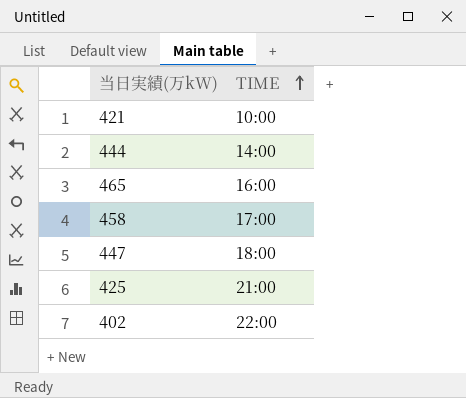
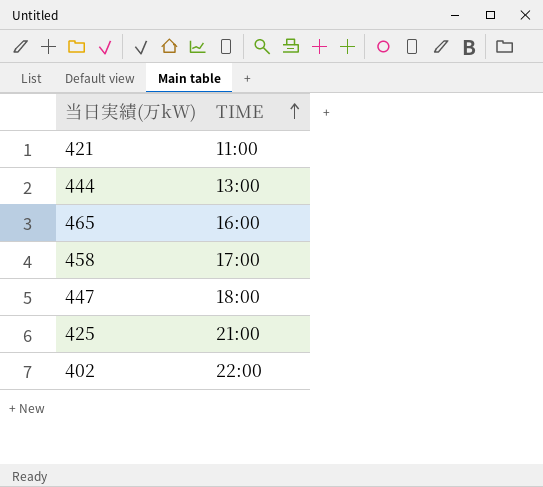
421 | TIME: 10:00 -> 11:00
444 | TIME: 14:00 -> 13:00

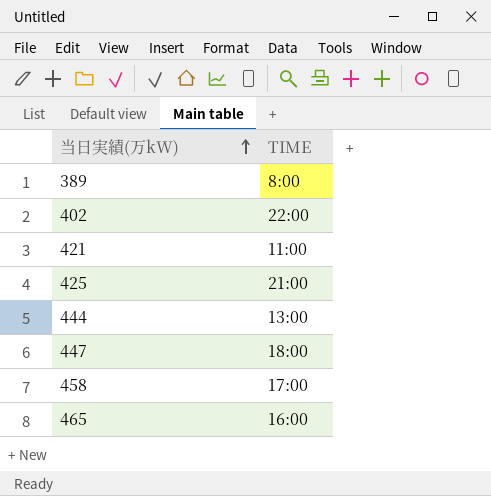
row order: TIME ascending -> 当日実績(万kW) ascending
row 389: none -> 8:00

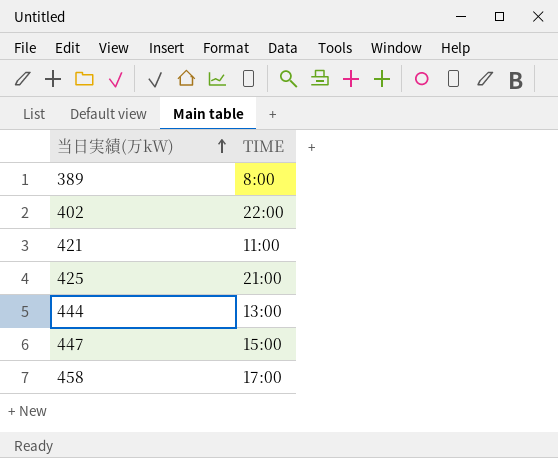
row 465: 16:00 -> none
447 | TIME: 18:00 -> 15:00

